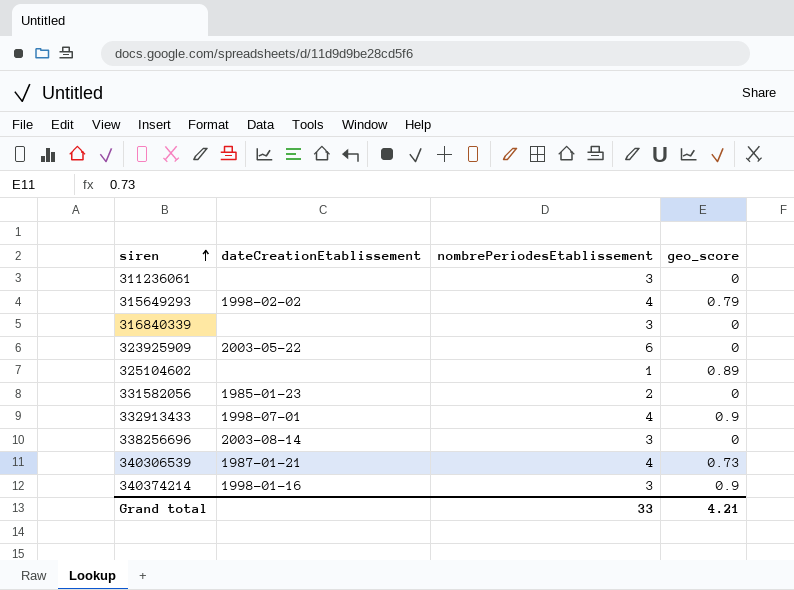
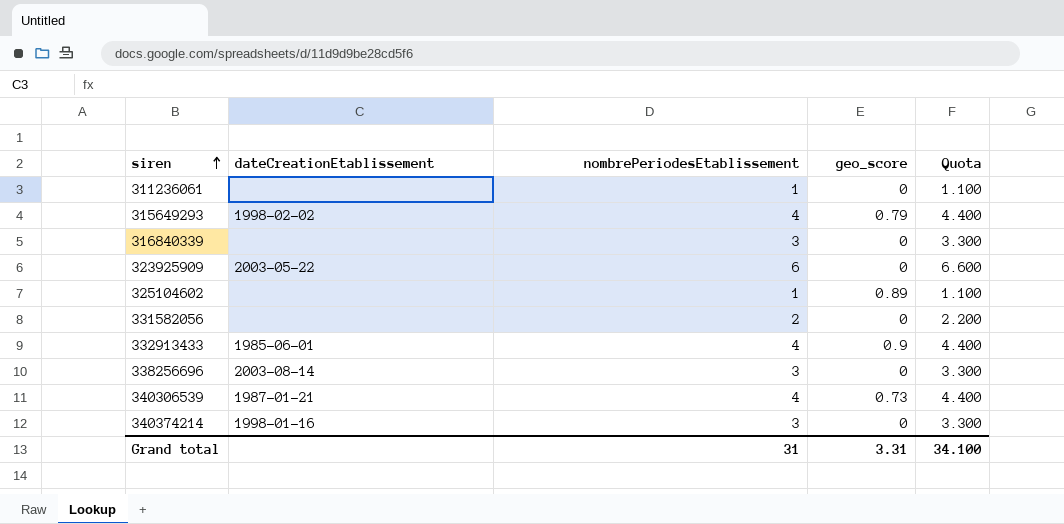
column Quota | formula: none -> [nombrePeriodesEtablissement] * 1.1
311236061 | nombrePeriodesEtablissement: 3 -> 1
331582056 | dateCreationEtablissement: 1985-01-23 -> none
332913433 | dateCreationEtablissement: 1998-07-01 -> 1985-06-01
340374214 | geo_score: 0.9 -> 0
Grand total | nombrePeriodesEtablissement: 33 -> 31
Grand total | geo_score: 4.21 -> 3.31

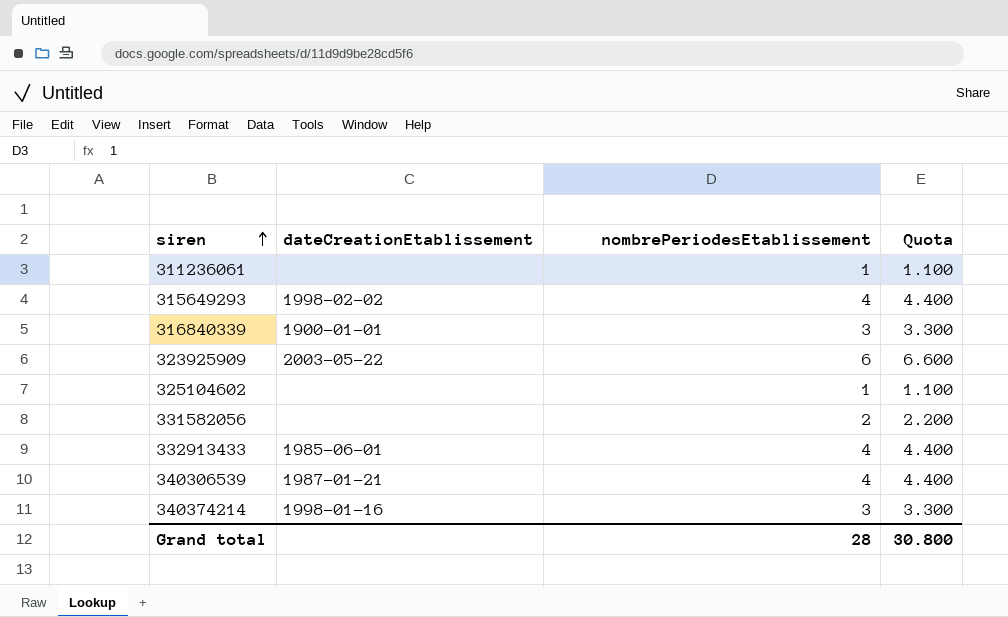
column geo_score | position: 4 -> none
row 338256696: 2003-08-14 | 3 | 0 | 3.300 -> none
316840339 | dateCreationEtablissement: none -> 1900-01-01
Grand total | nombrePeriodesEtablissement: 31 -> 28
Grand total | Quota: 34.100 -> 30.800

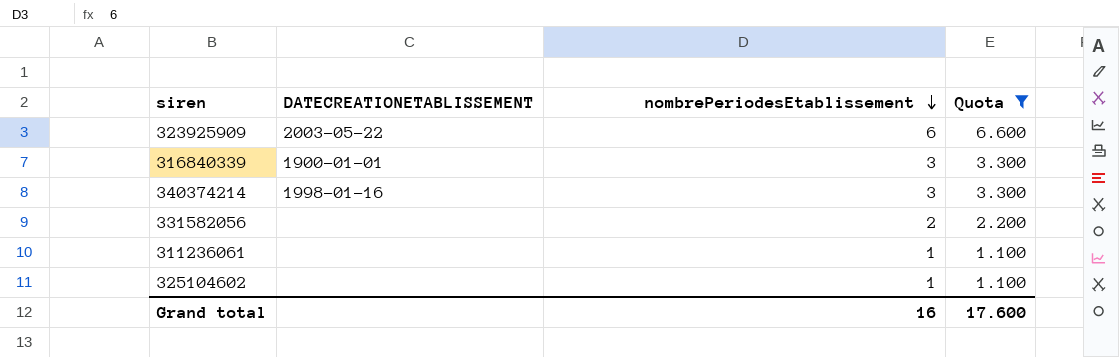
filter: none -> Quota != 4.400
row order: siren ascending -> nombrePeriodesEtablissement descending
column name: dateCreationEtablissement -> DATECREATIONETABLISSEMENT
Grand total | nombrePeriodesEtablissement: 28 -> 16
Grand total | Quota: 30.800 -> 17.600

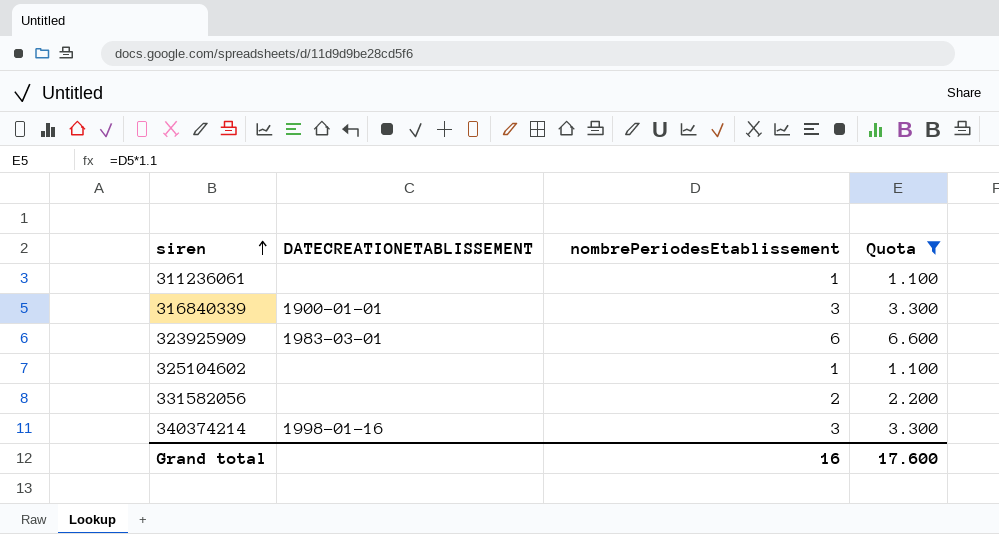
row order: nombrePeriodesEtablissement descending -> siren ascending
323925909 | DATECREATIONETABLISSEMENT: 2003-05-22 -> 1983-03-01

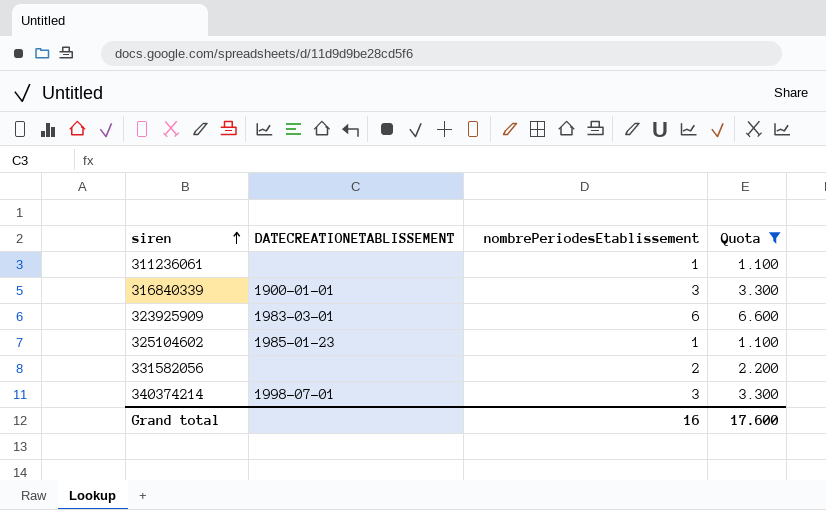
325104602 | DATECREATIONETABLISSEMENT: none -> 1985-01-23
340374214 | DATECREATIONETABLISSEMENT: 1998-01-16 -> 1998-07-01

